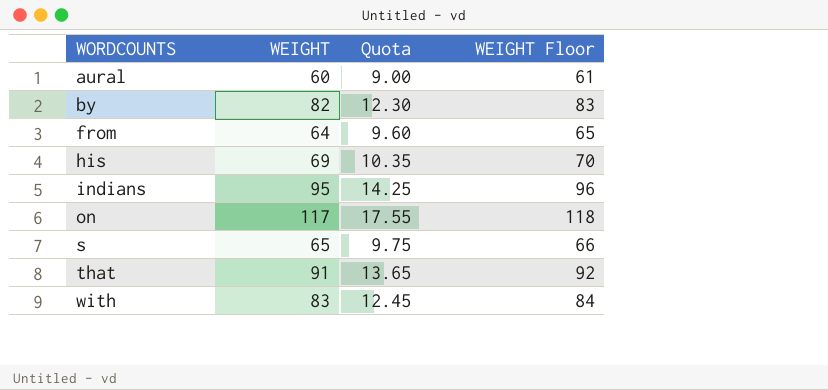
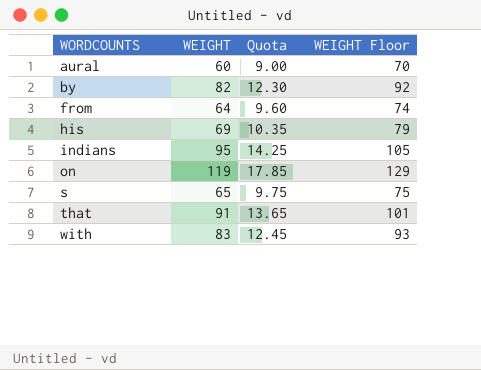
column WEIGHT Floor | formula: [WEIGHT] + 1 -> [WEIGHT] + 10
on | WEIGHT: 117 -> 119
on | Quota: 17.55 -> 17.85

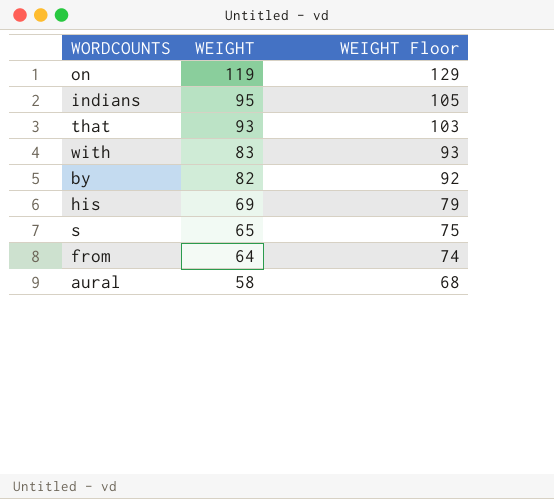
row order: WORDCOUNTS ascending -> WEIGHT descending
column Quota | formula: [WEIGHT] * 0.15 -> none
that | WEIGHT: 91 -> 93
that | WEIGHT Floor: 101 -> 103
aural | WEIGHT: 60 -> 58
aural | WEIGHT Floor: 70 -> 68

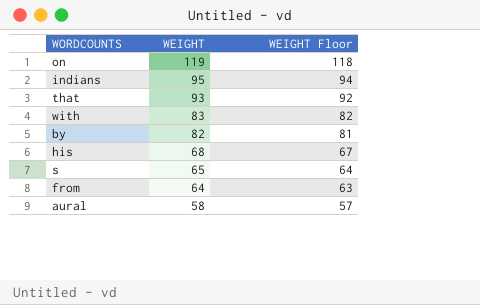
column WEIGHT Floor | formula: [WEIGHT] + 10 -> [WEIGHT] - 1
his | WEIGHT: 69 -> 68

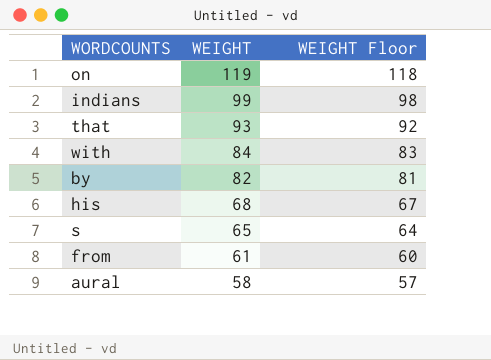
indians | WEIGHT: 95 -> 99
indians | WEIGHT Floor: 94 -> 98
with | WEIGHT: 83 -> 84
with | WEIGHT Floor: 82 -> 83
from | WEIGHT: 64 -> 61
from | WEIGHT Floor: 63 -> 60

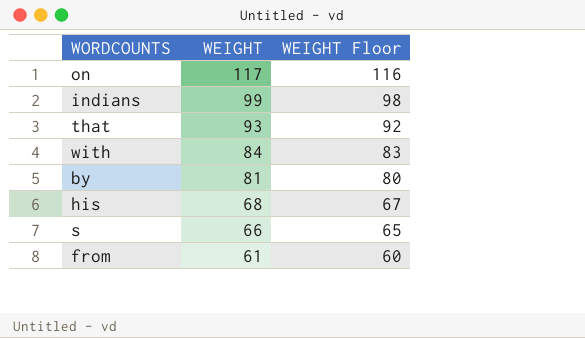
row aural: 58 | 57 -> none
on | WEIGHT: 119 -> 117
on | WEIGHT Floor: 118 -> 116
by | WEIGHT: 82 -> 81
by | WEIGHT Floor: 81 -> 80
s | WEIGHT: 65 -> 66
s | WEIGHT Floor: 64 -> 65

